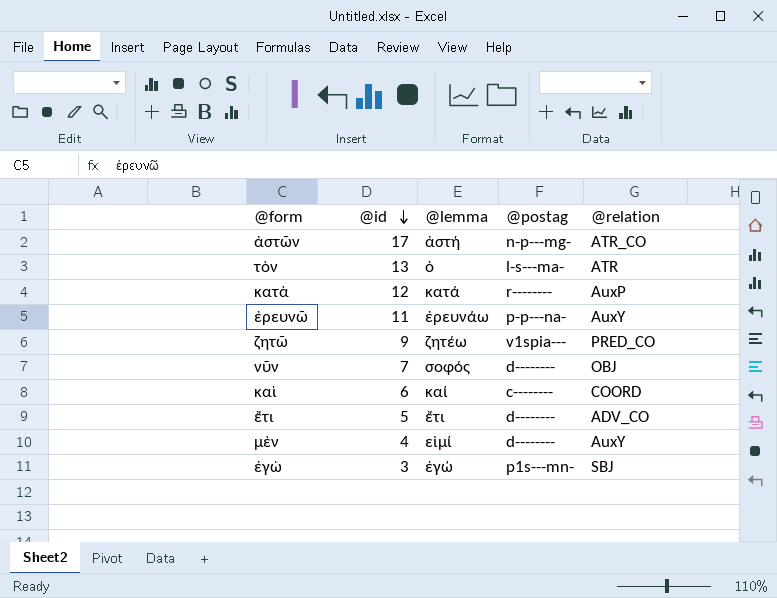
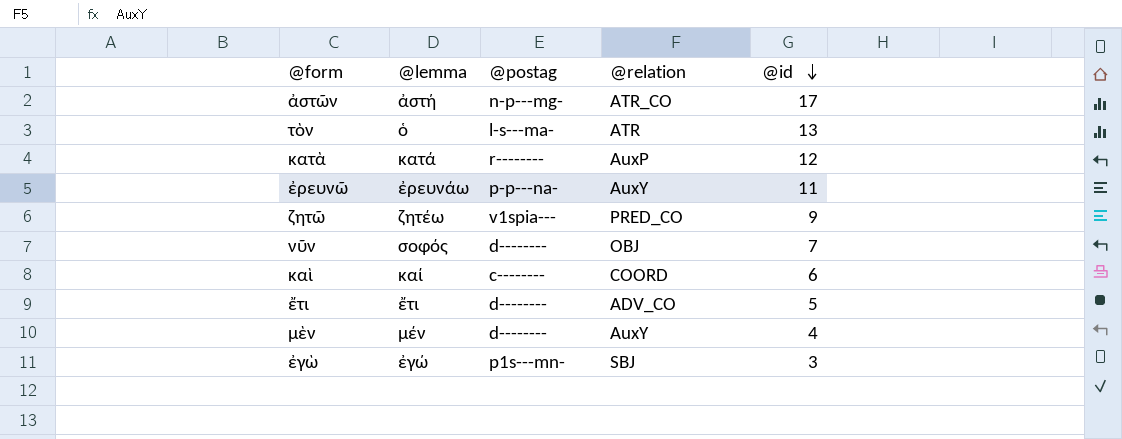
column @id | position: 2 -> 5
μὲν | @lemma: εἰμί -> μέν

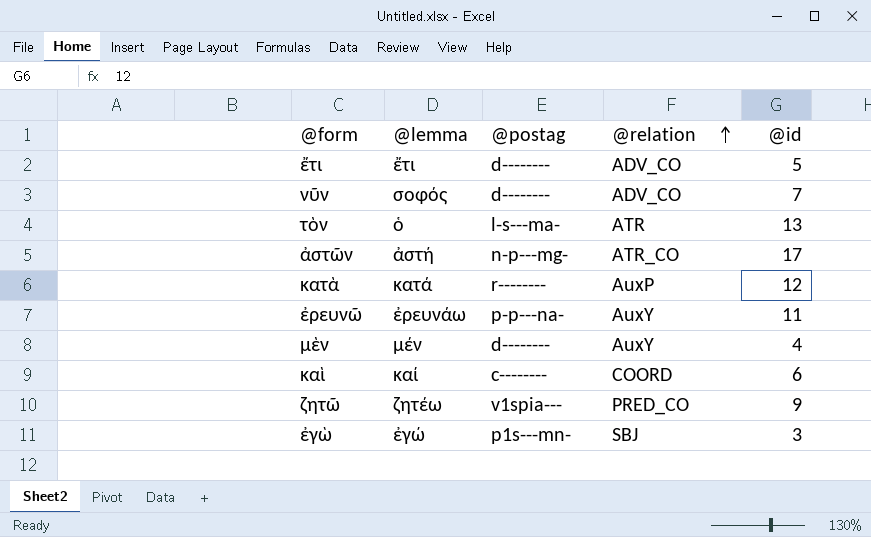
row order: @id descending -> @relation ascending
νῦν | @relation: OBJ -> ADV_CO

